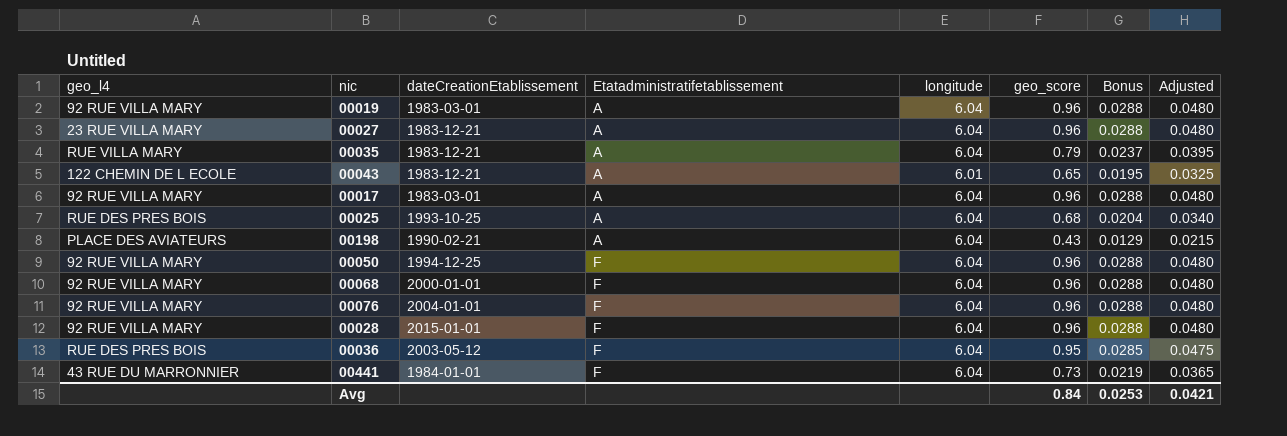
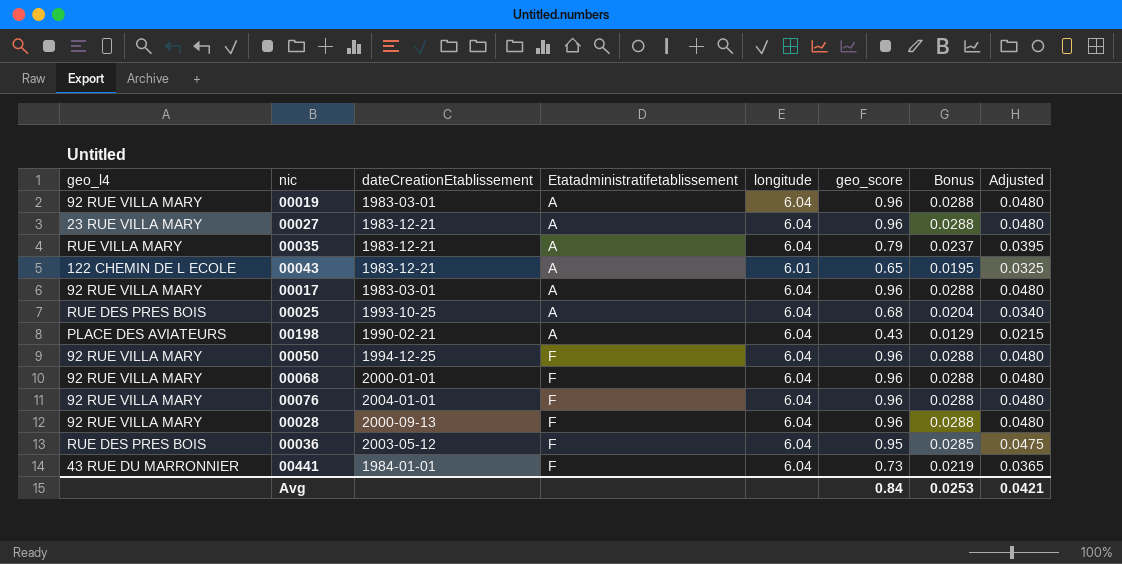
00028 | dateCreationEtablissement: 2015-01-01 -> 2000-09-13

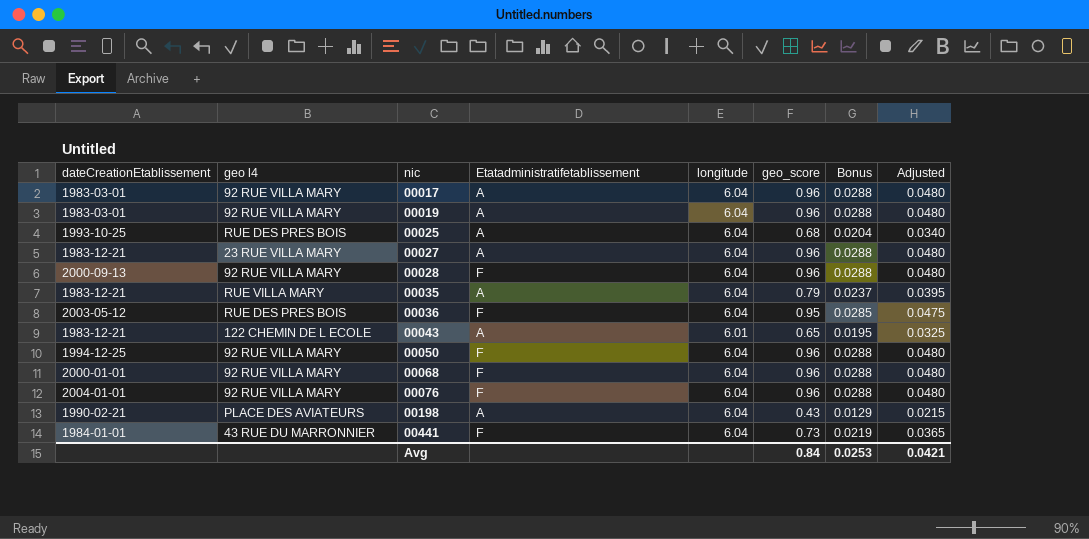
row order: Etatadministratifetablissement ascending -> nic ascending
column dateCreationEtablissement | position: 3 -> 1
column name: geo_l4 -> geo l4

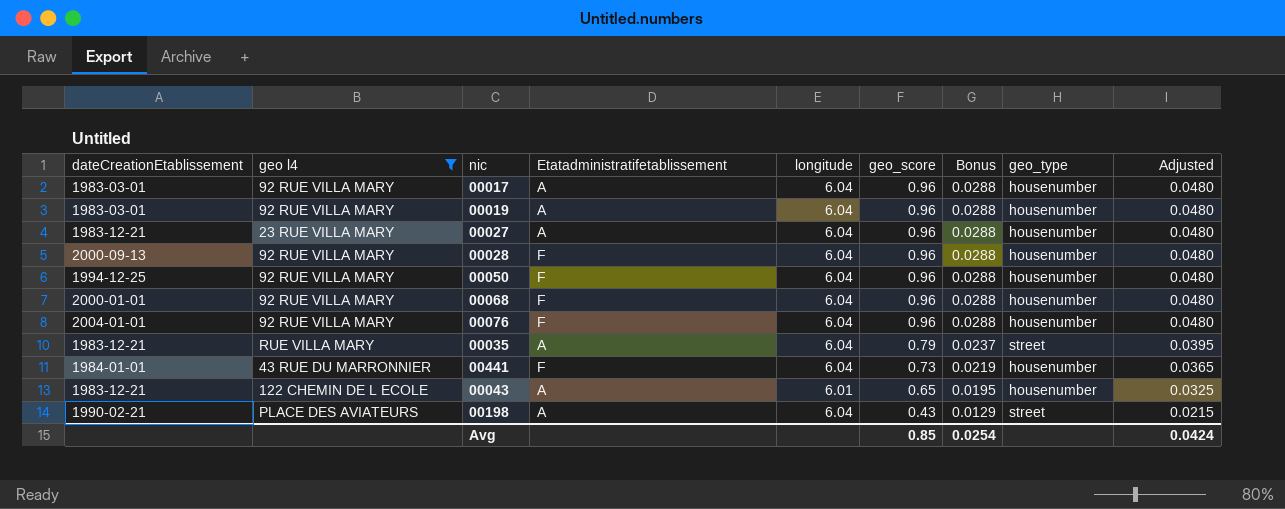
filter: none -> geo l4 != RUE DES PRES BOIS
row order: nic ascending -> geo_score descending
column geo_type | position: none -> 8
Avg | geo_score: 0.84 -> 0.85
Avg | Bonus: 0.0253 -> 0.0254
Avg | Adjusted: 0.0421 -> 0.0424

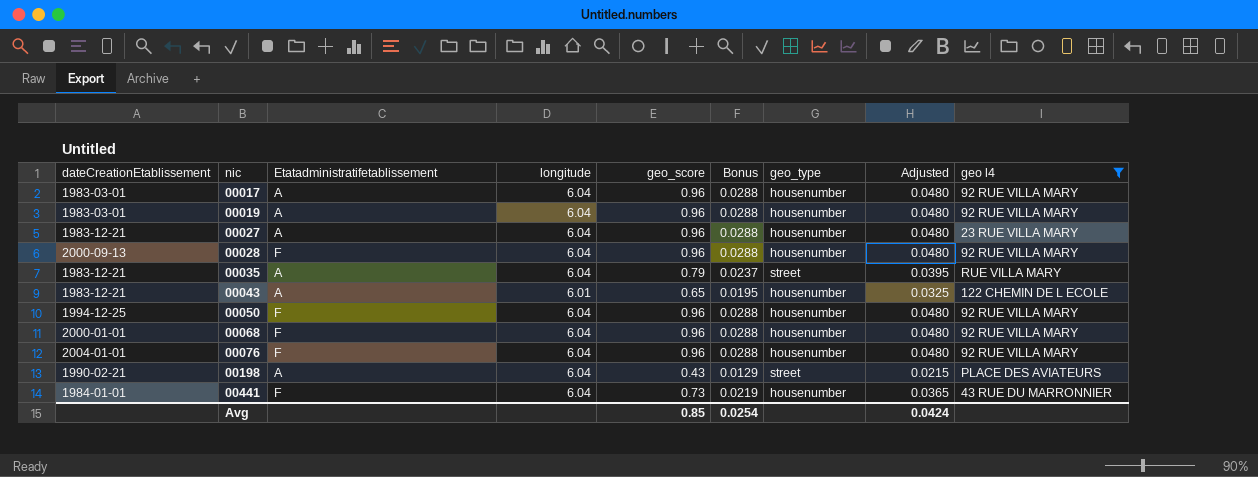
row order: geo_score descending -> nic ascending
column geo l4 | position: 2 -> 9

